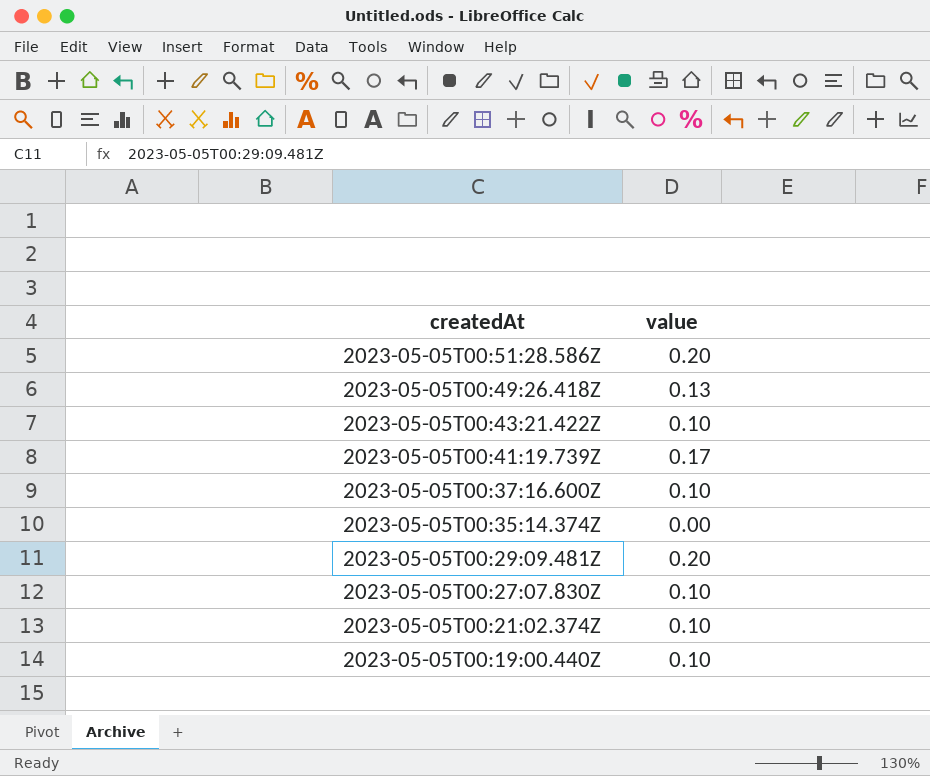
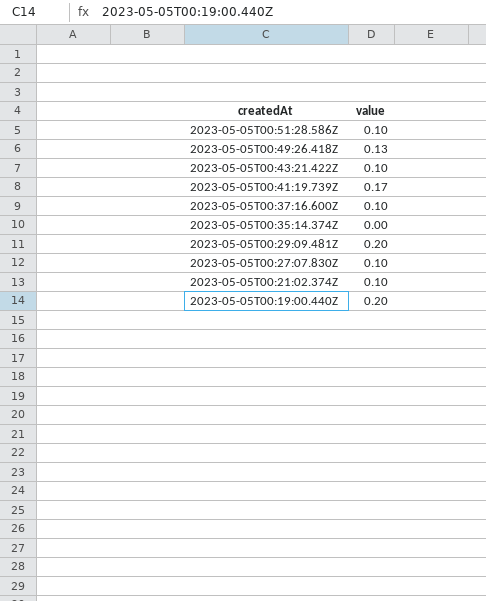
2023-05-05T00:51:28.586Z | value: 0.20 -> 0.10
2023-05-05T00:19:00.440Z | value: 0.10 -> 0.20

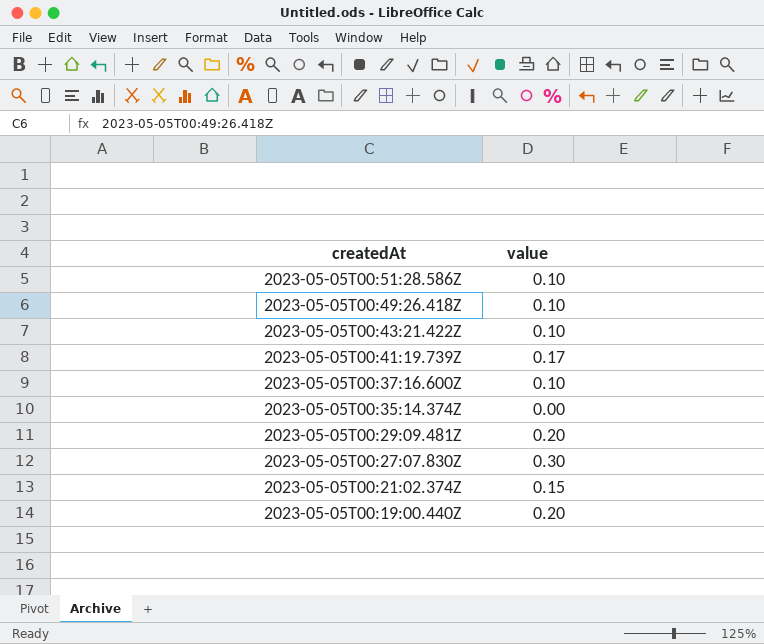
2023-05-05T00:49:26.418Z | value: 0.13 -> 0.10
2023-05-05T00:27:07.830Z | value: 0.10 -> 0.30
2023-05-05T00:21:02.374Z | value: 0.10 -> 0.15

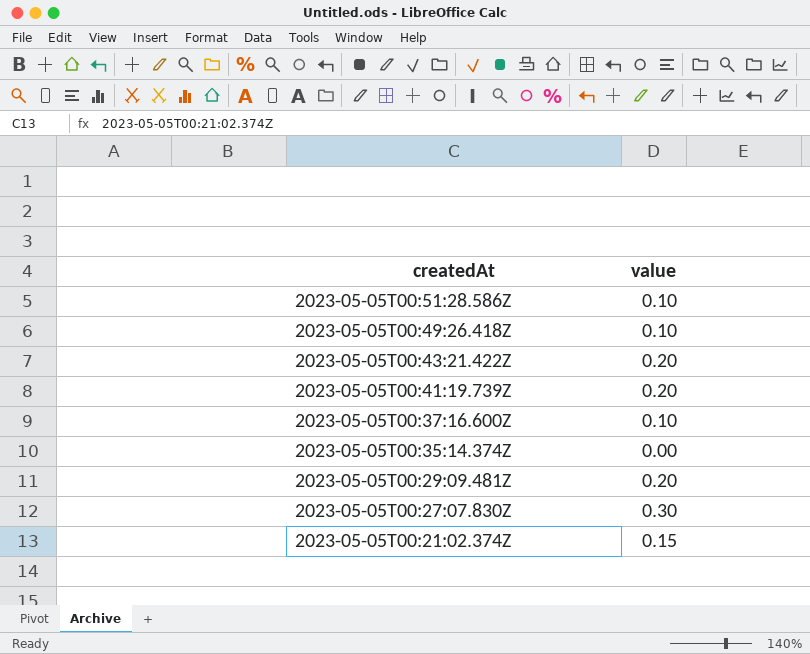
row 2023-05-05T00:19:00.440Z: 0.20 -> none
2023-05-05T00:43:21.422Z | value: 0.10 -> 0.20
2023-05-05T00:41:19.739Z | value: 0.17 -> 0.20

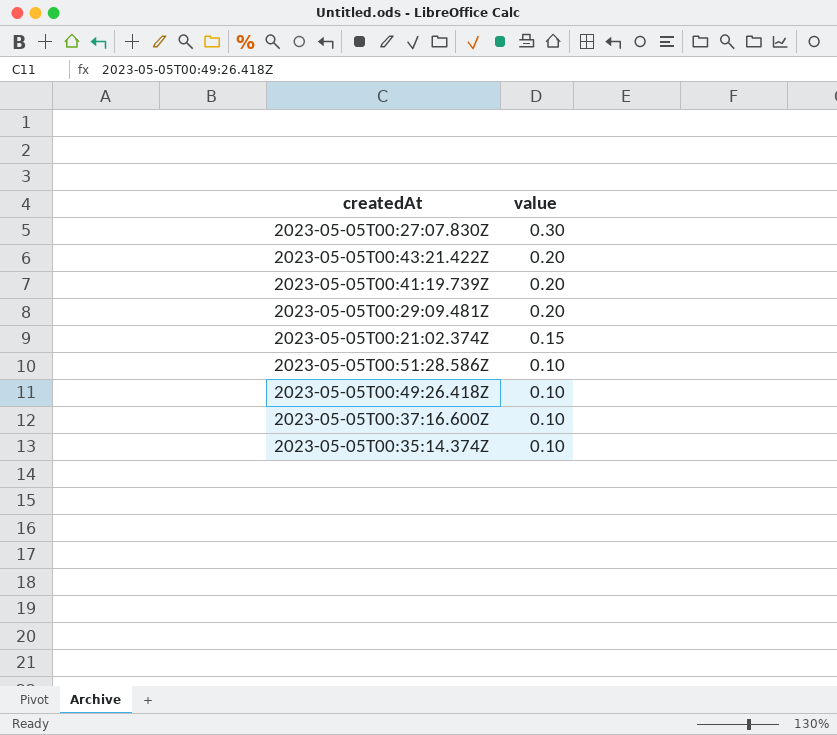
row order: createdAt descending -> value descending
2023-05-05T00:35:14.374Z | value: 0.00 -> 0.10

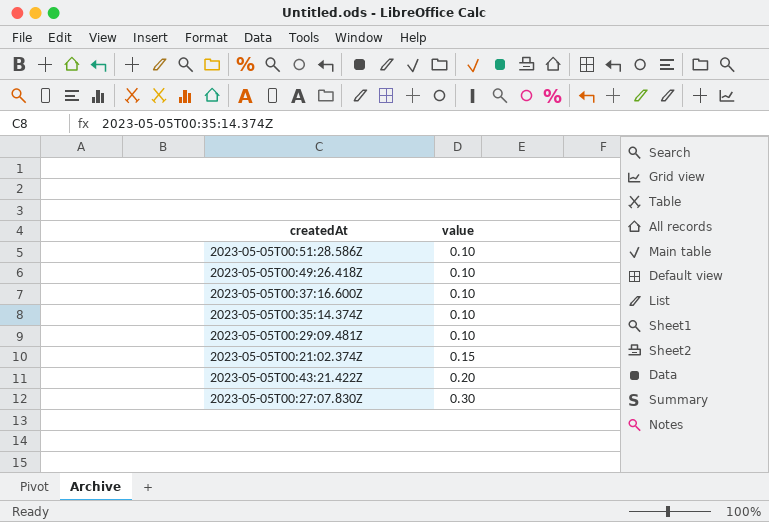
row order: value descending -> value ascending
row 2023-05-05T00:41:19.739Z: 0.20 -> none
2023-05-05T00:29:09.481Z | value: 0.20 -> 0.10

